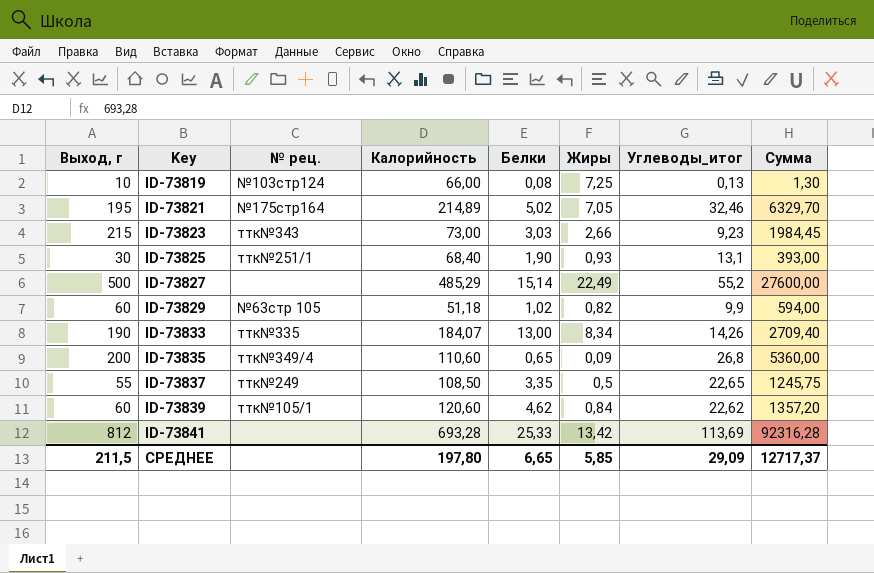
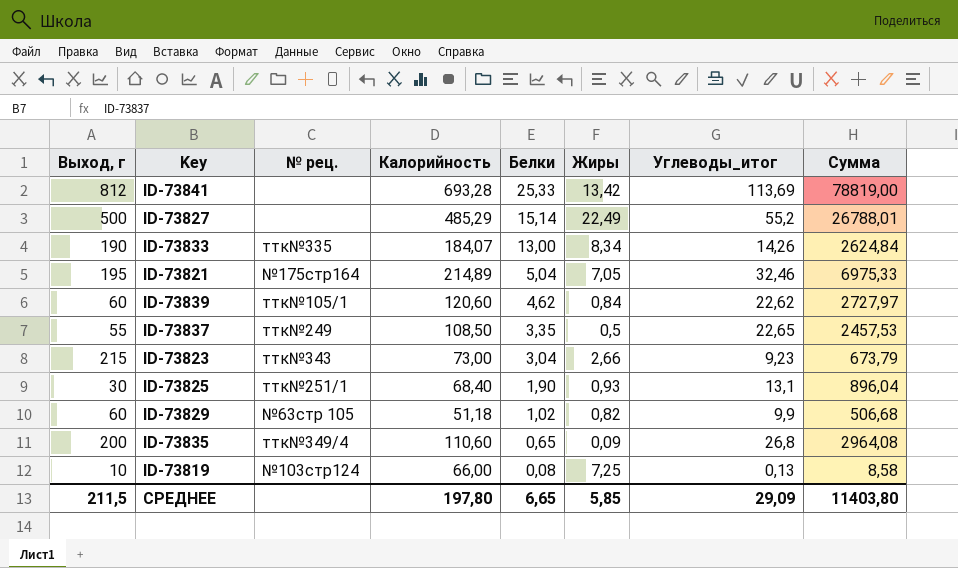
row order: Key ascending -> Белки descending
column Сумма | formula: [Выход, г] * [Углеводы_итог] -> [Калорийность] * [Углеводы_итог]
ID-73821 | Белки: 5,02 -> 5,04
ID-73823 | Белки: 3,03 -> 3,04
СРЕДНЕЕ | Сумма: 12717,37 -> 11403,80

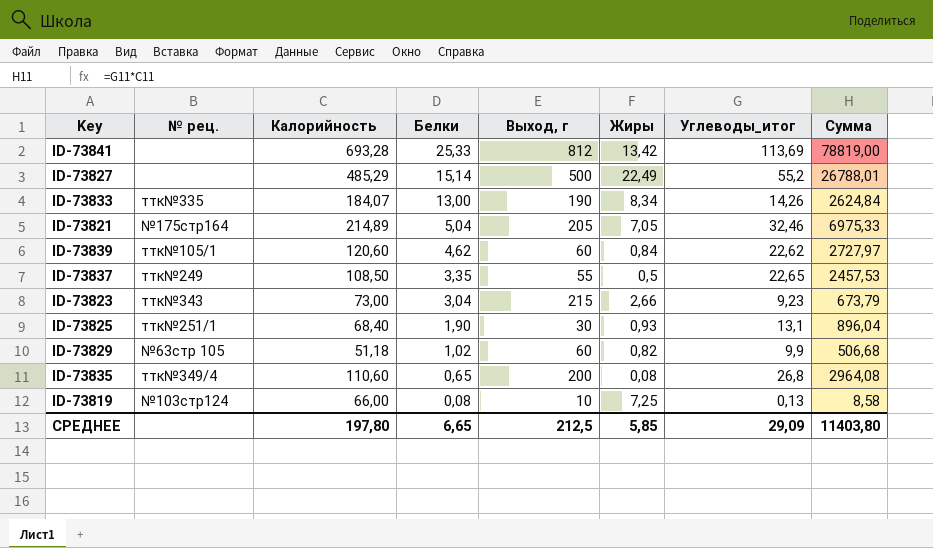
column Выход, г | position: 1 -> 5
ID-73821 | Выход, г: 195 -> 205
ID-73835 | Жиры: 0,09 -> 0,08
СРЕДНЕЕ | Выход, г: 211,5 -> 212,5

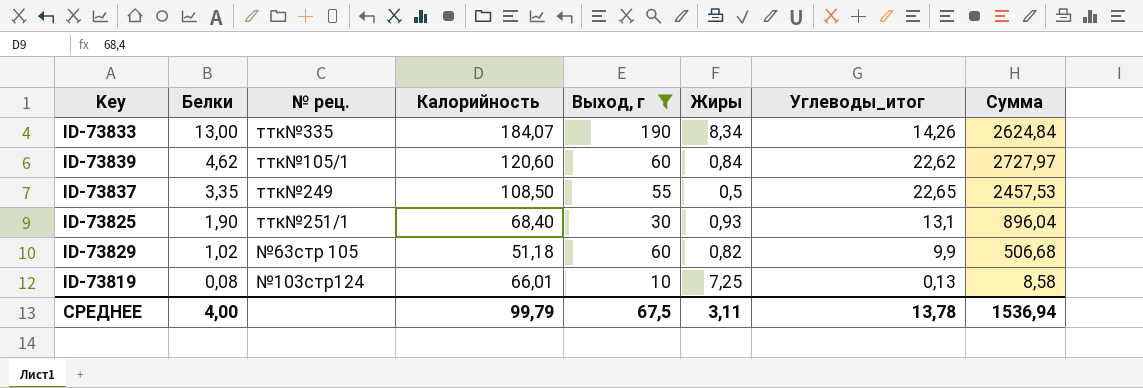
filter: none -> Выход, г <= 190
column Белки | position: 4 -> 2
ID-73819 | Калорийность: 66,00 -> 66,01
СРЕДНЕЕ | Белки: 6,65 -> 4,00
СРЕДНЕЕ | Калорийность: 197,80 -> 99,79
СРЕДНЕЕ | Выход, г: 212,5 -> 67,5
СРЕДНЕЕ | Жиры: 5,85 -> 3,11
СРЕДНЕЕ | Углеводы_итог: 29,09 -> 13,78
СРЕДНЕЕ | Сумма: 11403,80 -> 1536,94

